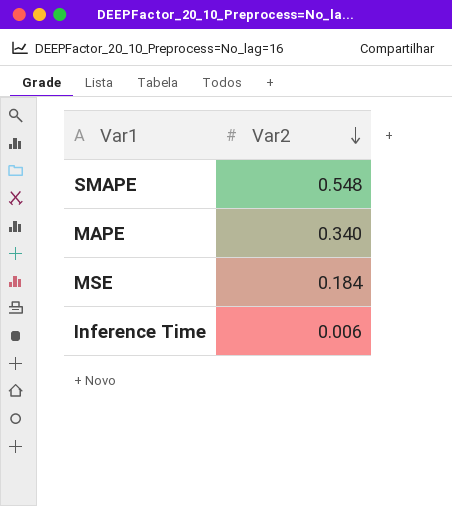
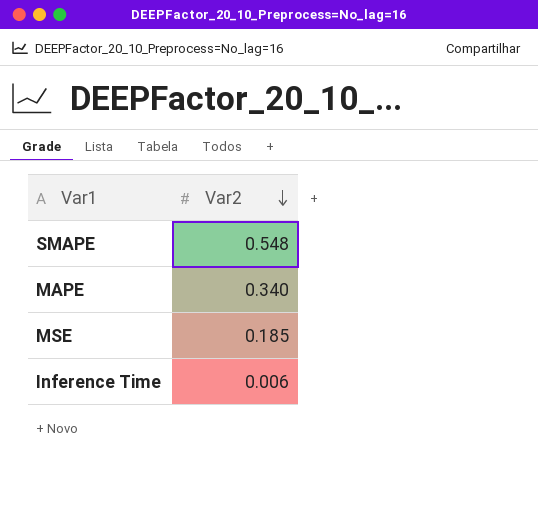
MSE | Var2: 0.184 -> 0.185

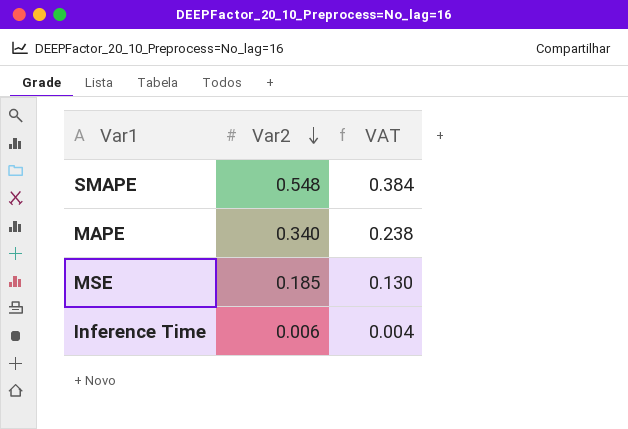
column VAT | formula: none -> [Var2] * 0.7

